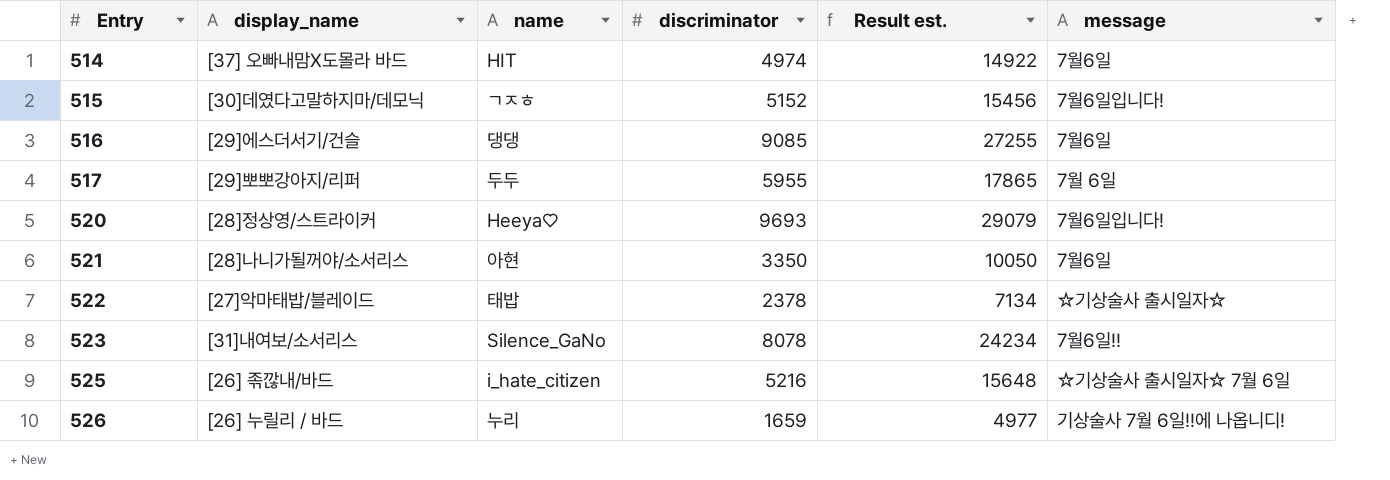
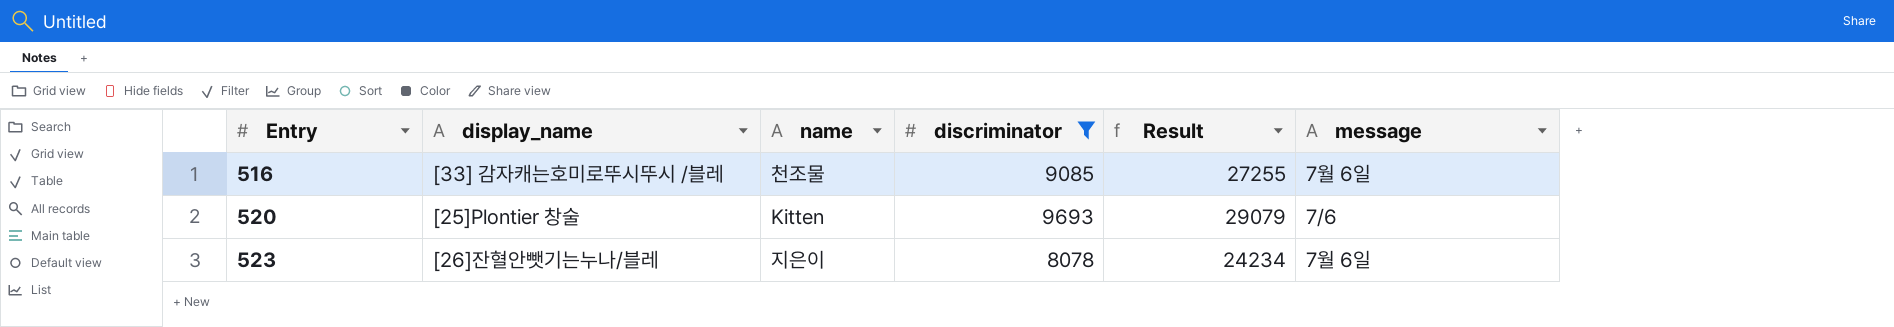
filter: none -> discriminator >= 8078
column name: Result est. -> Result
516 | display_name: [29]에스더서기/건슬 -> [33] 감자캐는호미로뚜시뚜시 /블레
516 | name: 댕댕 -> 천조물
516 | message: 7월6일 -> 7월 6일
520 | display_name: [28]정상영/스트라이커 -> [25]Plontier 창술
520 | name: Heeya♡ -> Kitten
520 | message: 7월6일입니다! -> 7/6
523 | display_name: [31]내여보/소서리스 -> [26]잔혈안뺏기는누나/블레
523 | name: Silence_GaNo -> 지은이
523 | message: 7월6일!! -> 7월 6일

